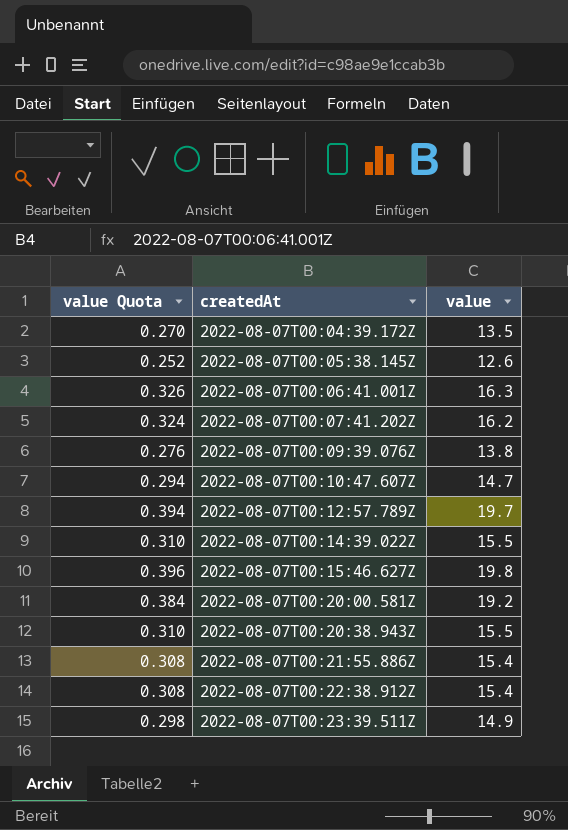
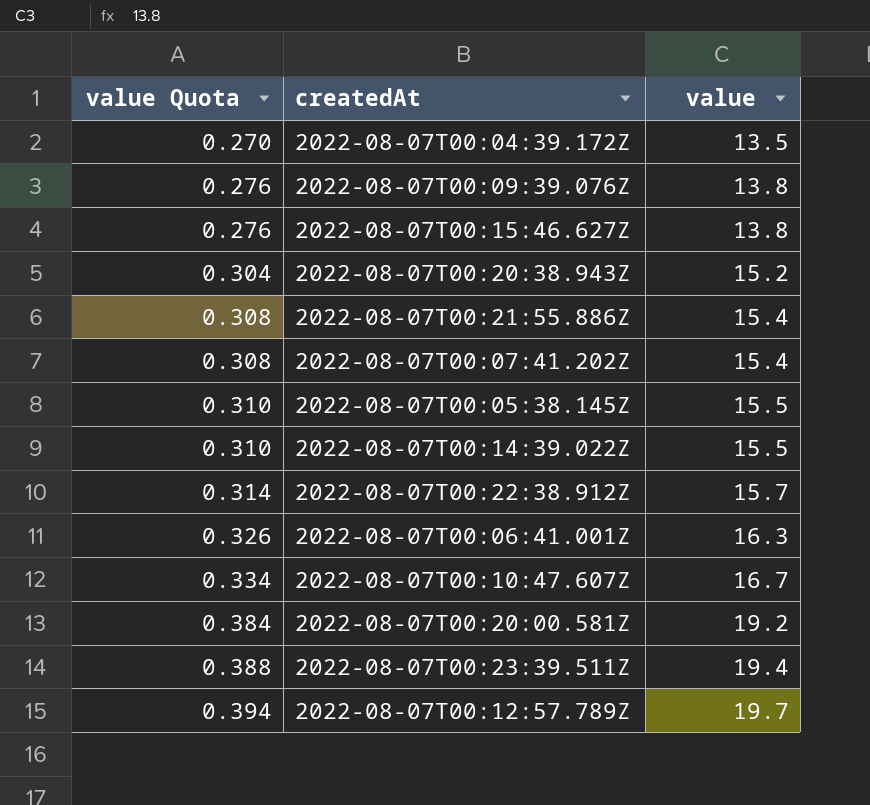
row order: createdAt ascending -> value Quota ascending
2022-08-07T00:15:46.627Z | value Quota: 0.396 -> 0.276
2022-08-07T00:15:46.627Z | value: 19.8 -> 13.8
2022-08-07T00:20:38.943Z | value Quota: 0.310 -> 0.304
2022-08-07T00:20:38.943Z | value: 15.5 -> 15.2
2022-08-07T00:07:41.202Z | value Quota: 0.324 -> 0.308
2022-08-07T00:07:41.202Z | value: 16.2 -> 15.4
2022-08-07T00:05:38.145Z | value Quota: 0.252 -> 0.310
2022-08-07T00:05:38.145Z | value: 12.6 -> 15.5
2022-08-07T00:22:38.912Z | value Quota: 0.308 -> 0.314
2022-08-07T00:22:38.912Z | value: 15.4 -> 15.7
2022-08-07T00:10:47.607Z | value Quota: 0.294 -> 0.334
2022-08-07T00:10:47.607Z | value: 14.7 -> 16.7
2022-08-07T00:23:39.511Z | value Quota: 0.298 -> 0.388
2022-08-07T00:23:39.511Z | value: 14.9 -> 19.4

